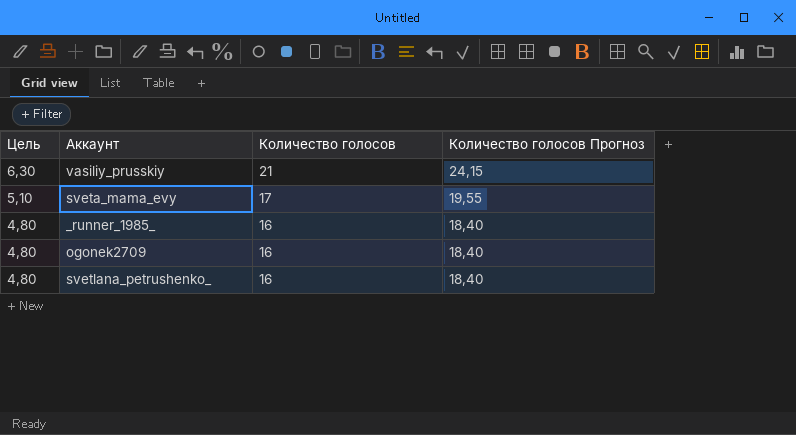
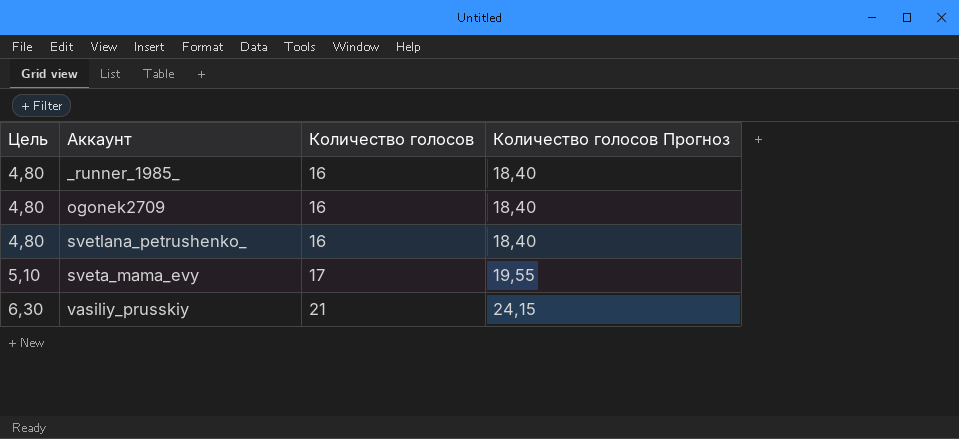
row order: Цель descending -> Цель ascending

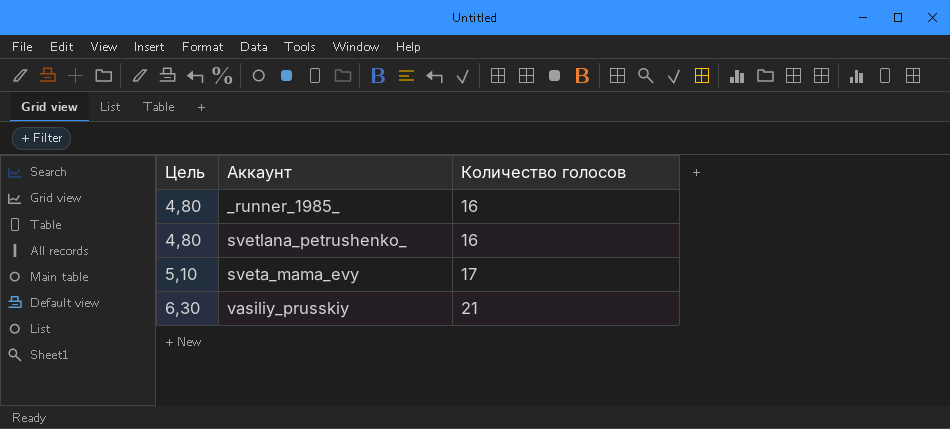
column Количество голосов Прогноз | formula: [Количество голосов] * 1,15 -> none
row ogonek2709: 4,80 | 16 | 18,40 -> none

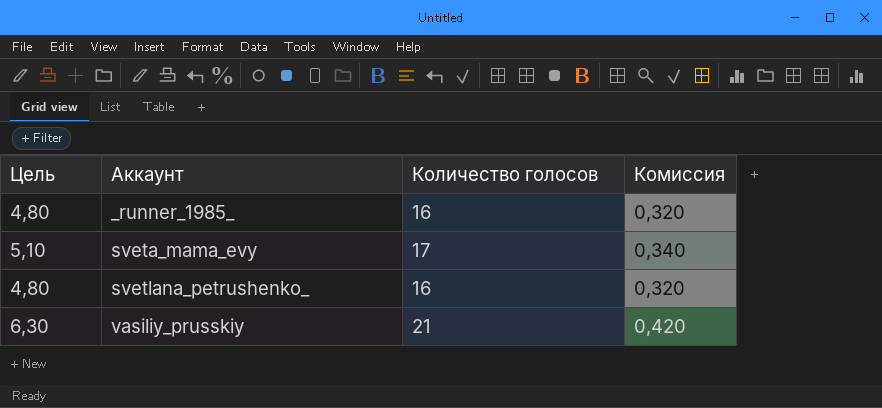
row order: Цель ascending -> Аккаунт ascending
column Комиссия | formula: none -> [Количество голосов] * 0,02

